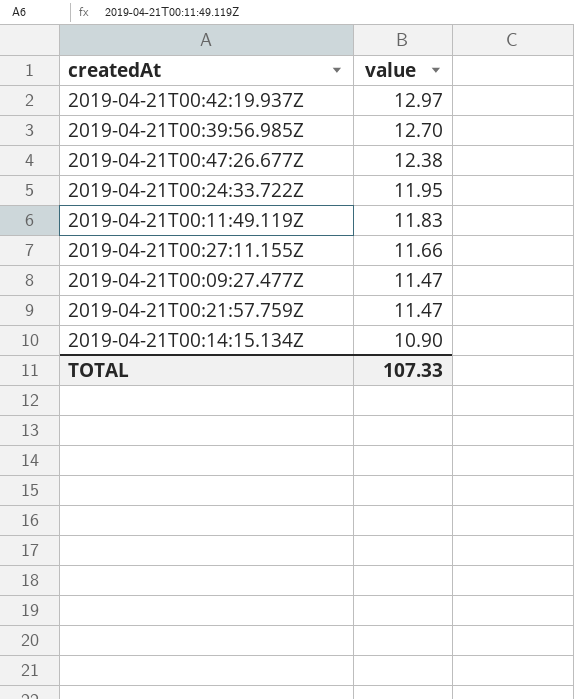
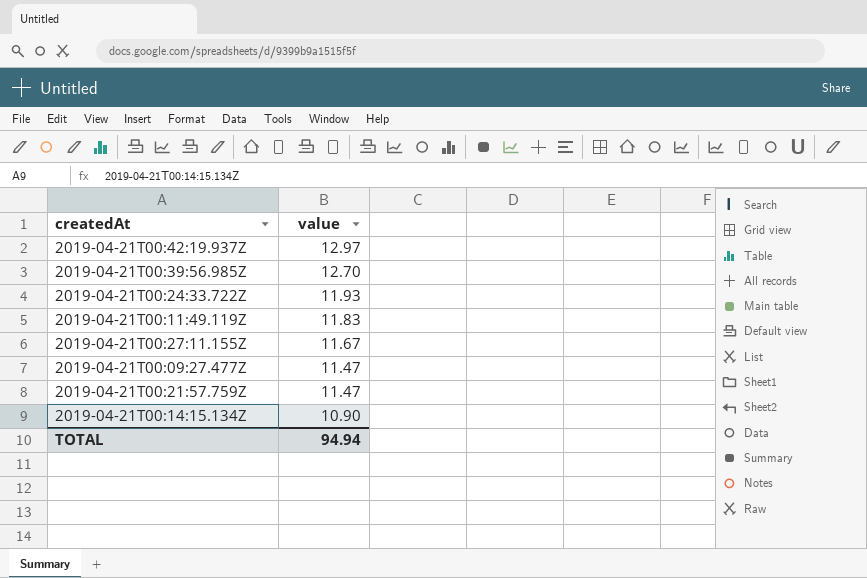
row 2019-04-21T00:47:26.677Z: 12.38 -> none
2019-04-21T00:24:33.722Z | value: 11.95 -> 11.93
2019-04-21T00:27:11.155Z | value: 11.66 -> 11.67
TOTAL | value: 107.33 -> 94.94

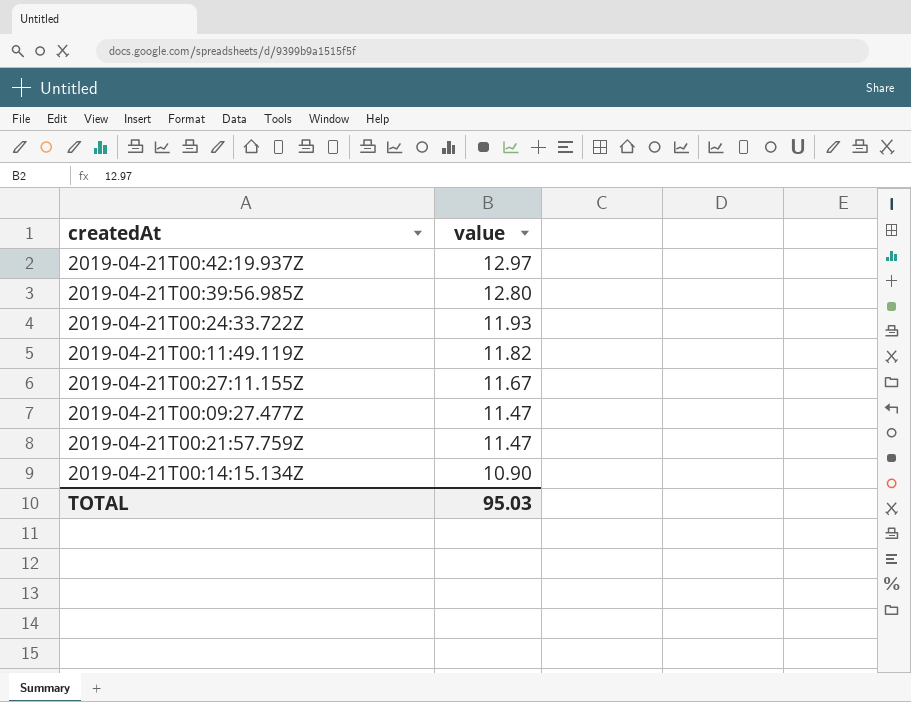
2019-04-21T00:39:56.985Z | value: 12.70 -> 12.80
2019-04-21T00:11:49.119Z | value: 11.83 -> 11.82
TOTAL | value: 94.94 -> 95.03

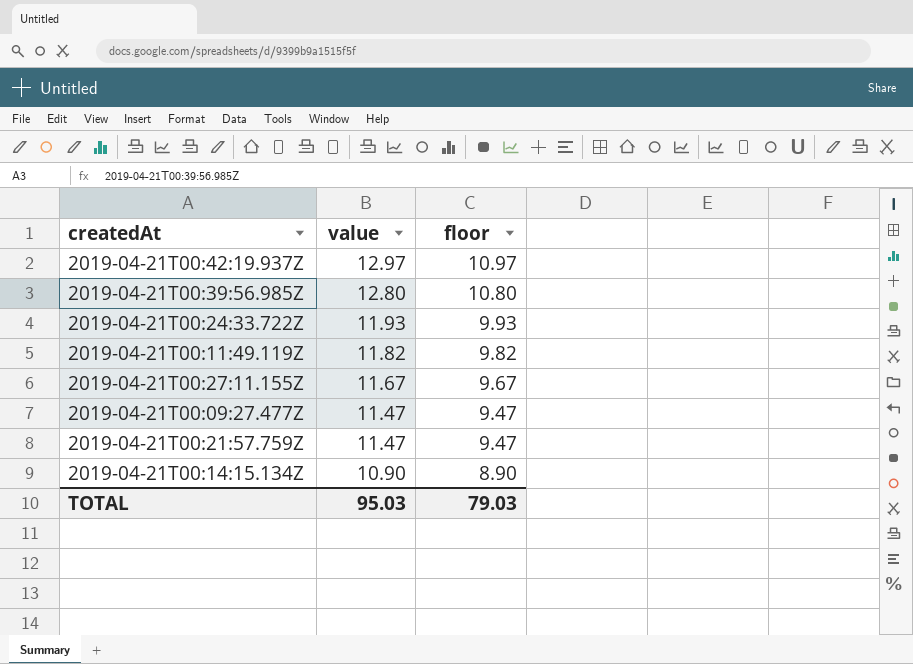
column floor | formula: none -> [value] - 2

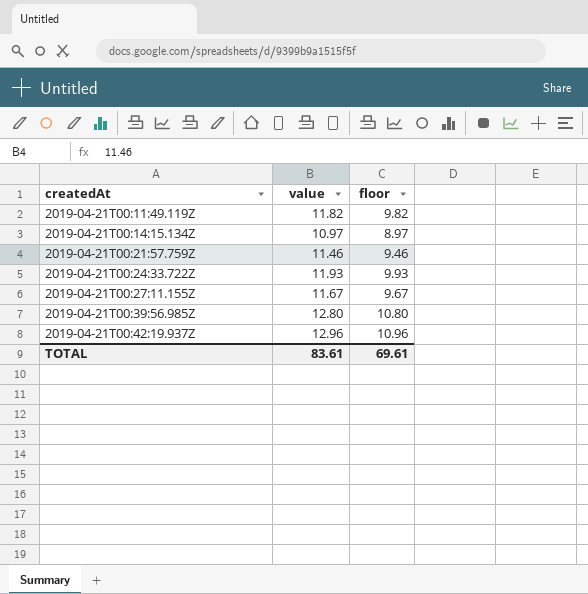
row order: value descending -> createdAt ascending
row 2019-04-21T00:09:27.477Z: 11.47 | 9.47 -> none
2019-04-21T00:14:15.134Z | value: 10.90 -> 10.97
2019-04-21T00:14:15.134Z | floor: 8.90 -> 8.97
2019-04-21T00:21:57.759Z | value: 11.47 -> 11.46
2019-04-21T00:21:57.759Z | floor: 9.47 -> 9.46
2019-04-21T00:42:19.937Z | value: 12.97 -> 12.96
2019-04-21T00:42:19.937Z | floor: 10.97 -> 10.96
TOTAL | value: 95.03 -> 83.61
TOTAL | floor: 79.03 -> 69.61

